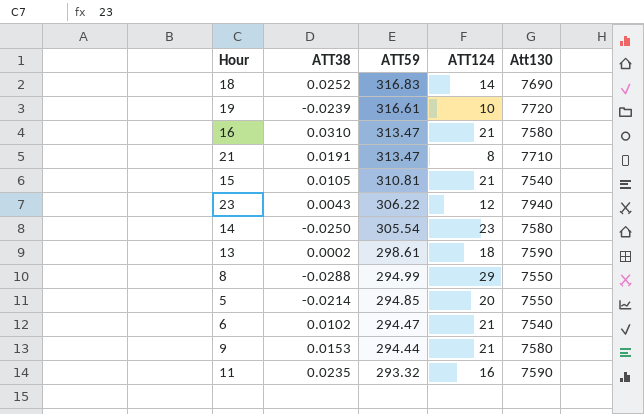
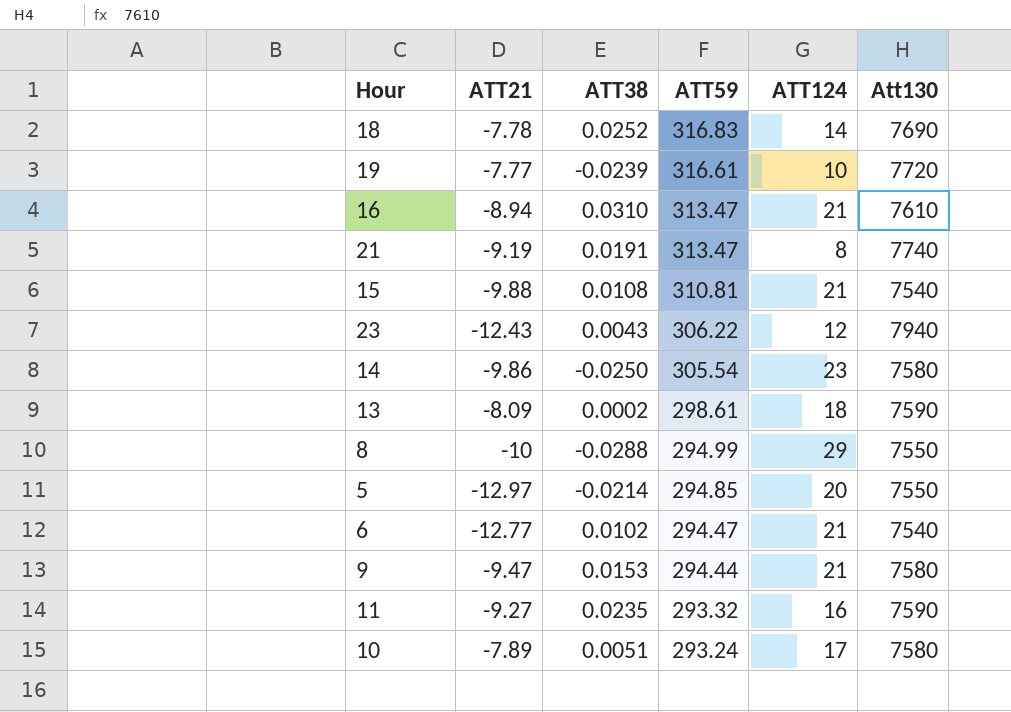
column ATT21 | position: none -> 2
16 | Att130: 7580 -> 7610
21 | Att130: 7710 -> 7740
15 | ATT38: 0.0105 -> 0.0108
row 10: none -> -7.89 | 0.0051 | 293.24 | 17 | 7580

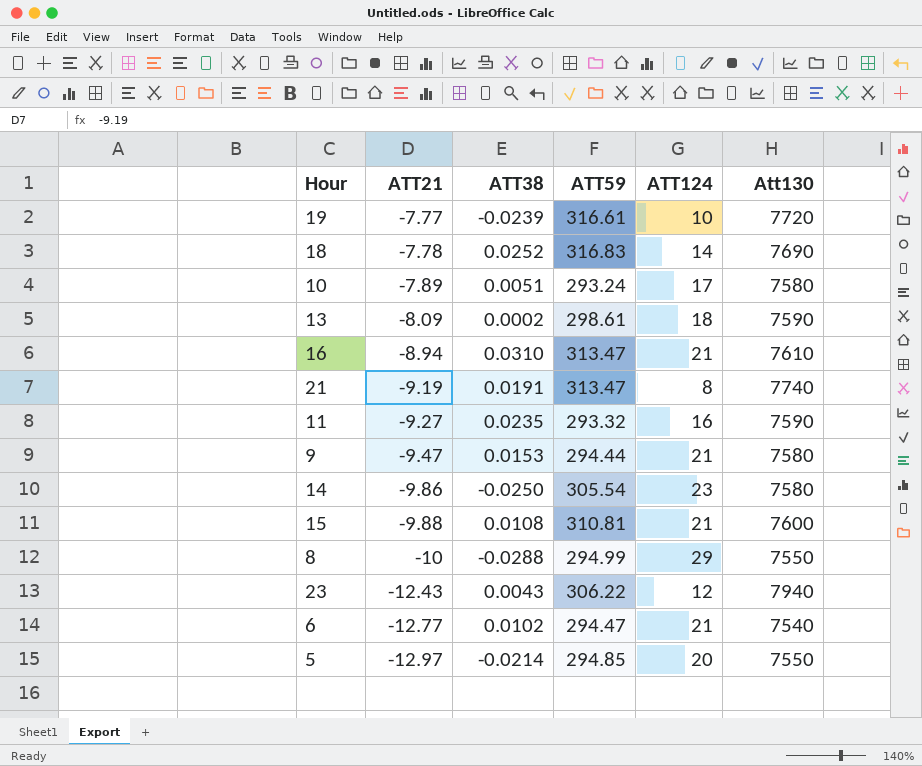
row order: ATT59 descending -> ATT21 descending
15 | Att130: 7540 -> 7600

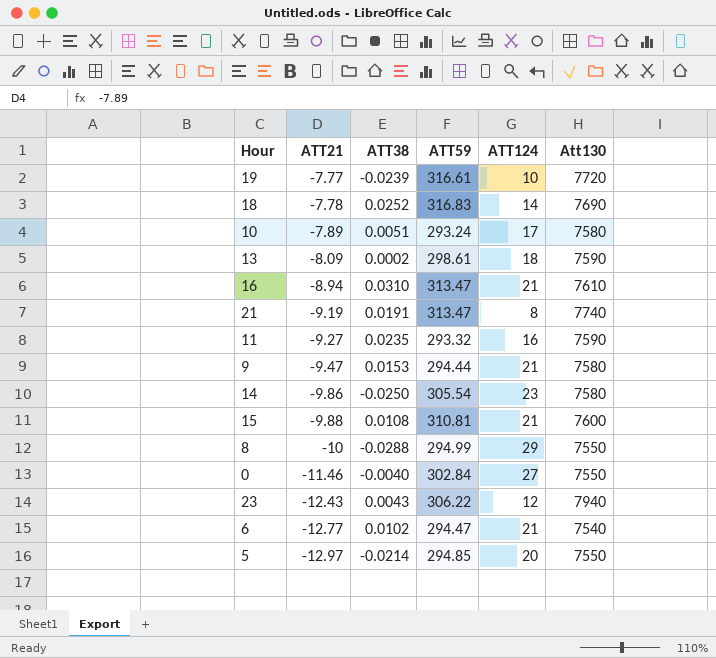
row 0: none -> -11.46 | -0.0040 | 302.84 | 27 | 7550

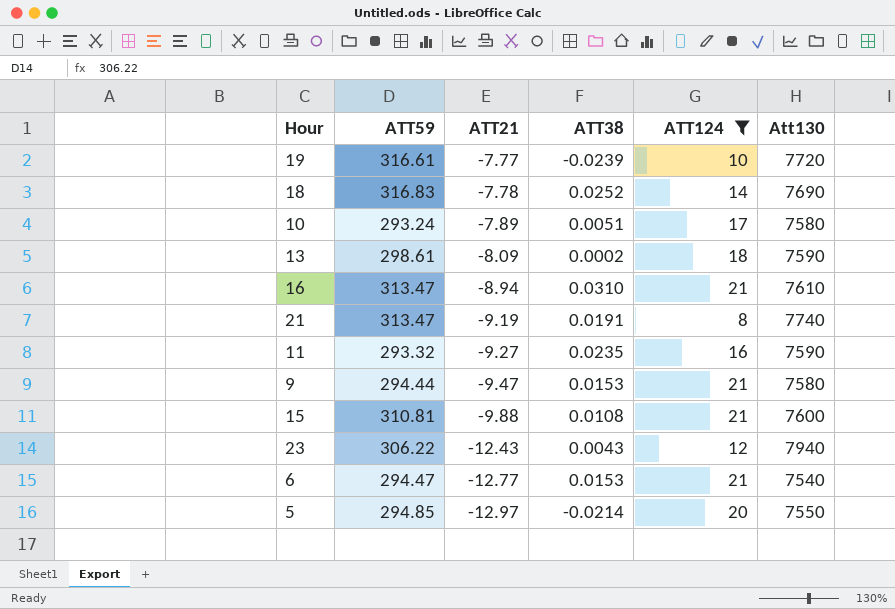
filter: none -> ATT124 <= 21
column ATT59 | position: 4 -> 2
6 | ATT38: 0.0102 -> 0.0153

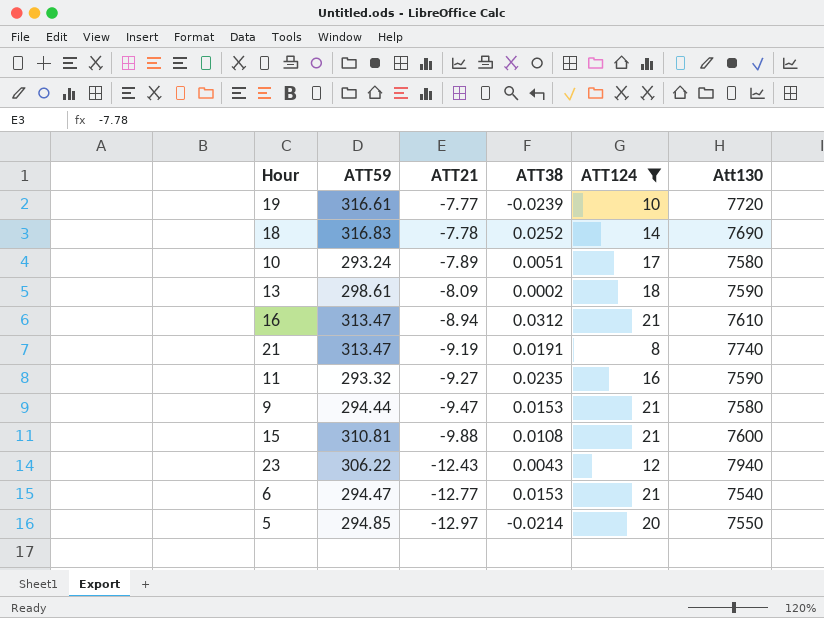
16 | ATT38: 0.0310 -> 0.0312

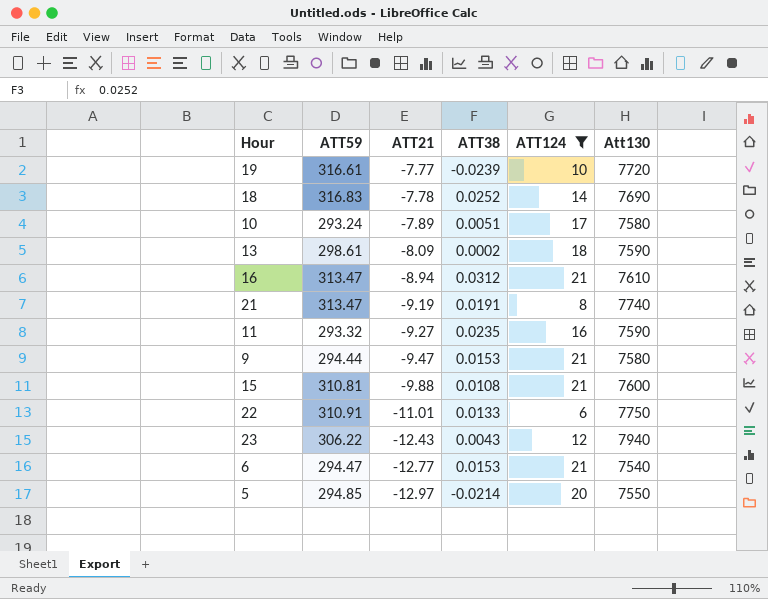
row 22: none -> 310.91 | -11.01 | 0.0133 | 6 | 7750

